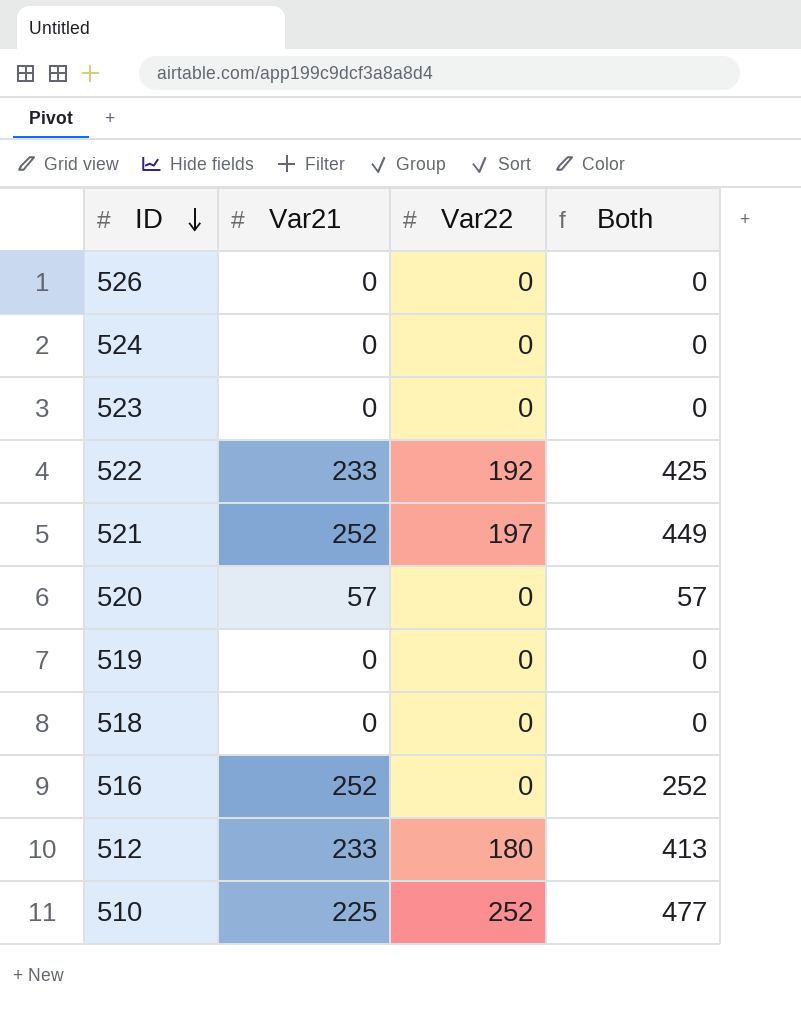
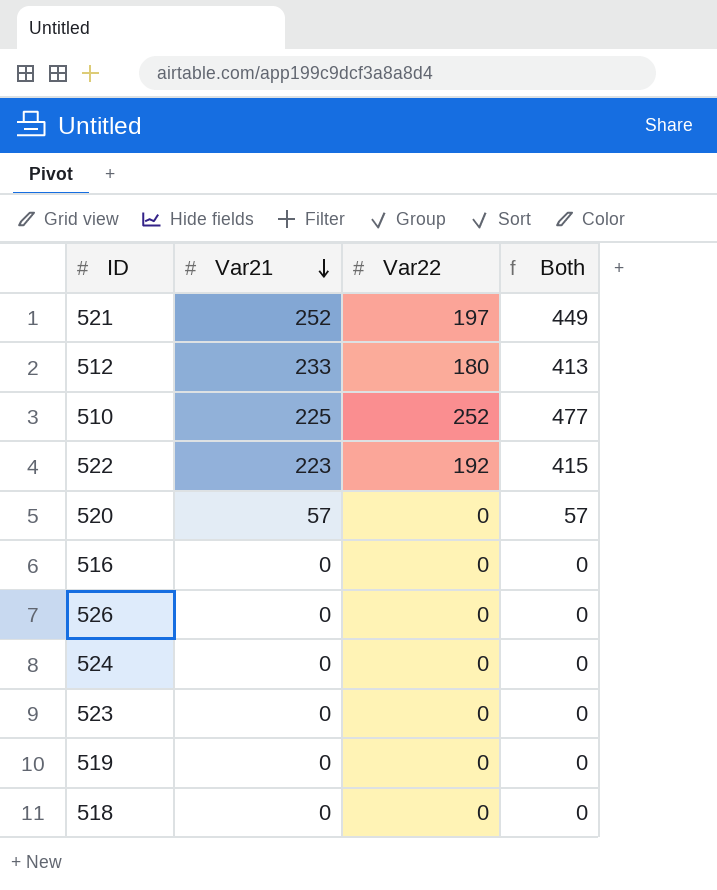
row order: ID descending -> Var21 descending
522 | Var21: 233 -> 223
522 | Both: 425 -> 415
516 | Var21: 252 -> 0
516 | Both: 252 -> 0

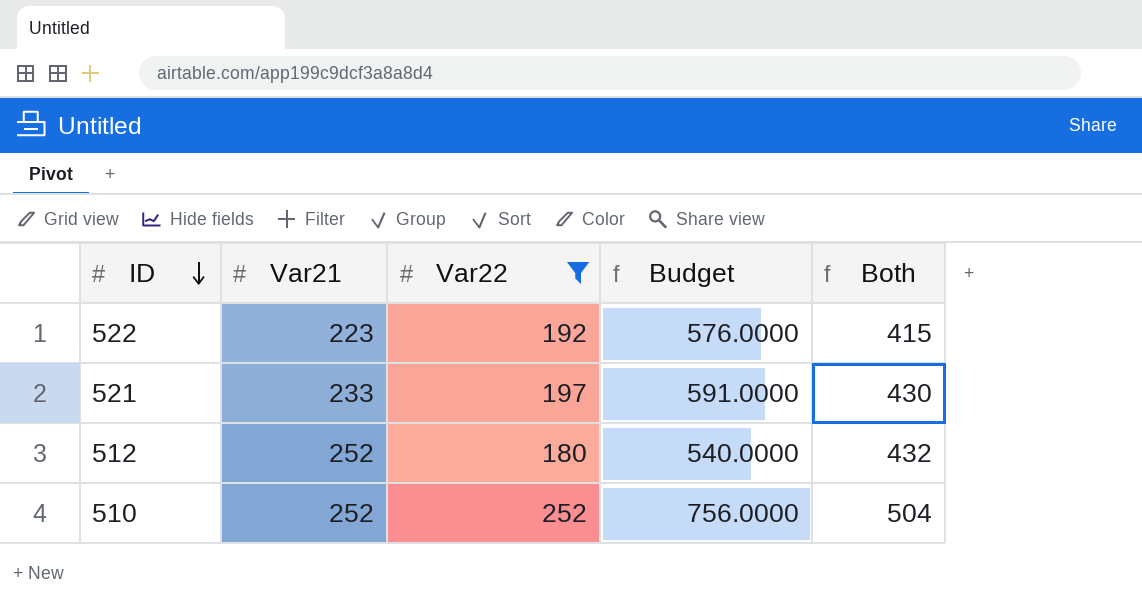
filter: none -> Var22 != 0
row order: Var21 descending -> ID descending
column Budget | formula: none -> [Var22] * 3
521 | Var21: 252 -> 233
521 | Both: 449 -> 430
512 | Var21: 233 -> 252
512 | Both: 413 -> 432
510 | Var21: 225 -> 252
510 | Both: 477 -> 504

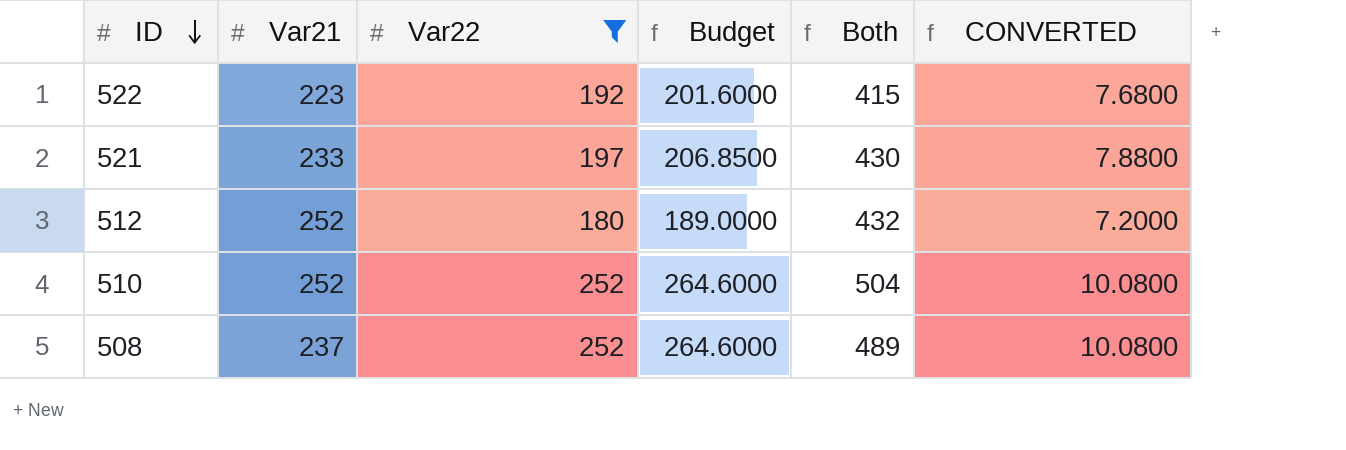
column Budget | formula: [Var22] * 3 -> [Var22] * 1.05
column CONVERTED | formula: none -> [Var22] * 0.04
row 508: none -> 237 | 252 | 264.6000 | 489 | 10.0800

